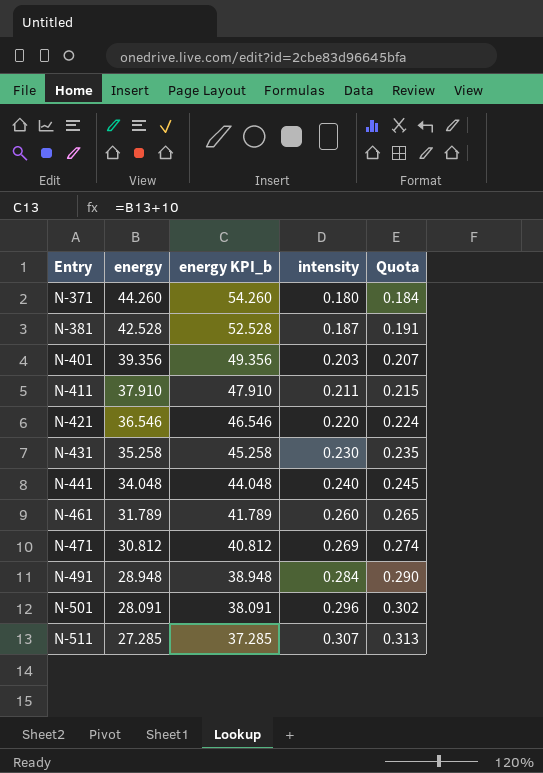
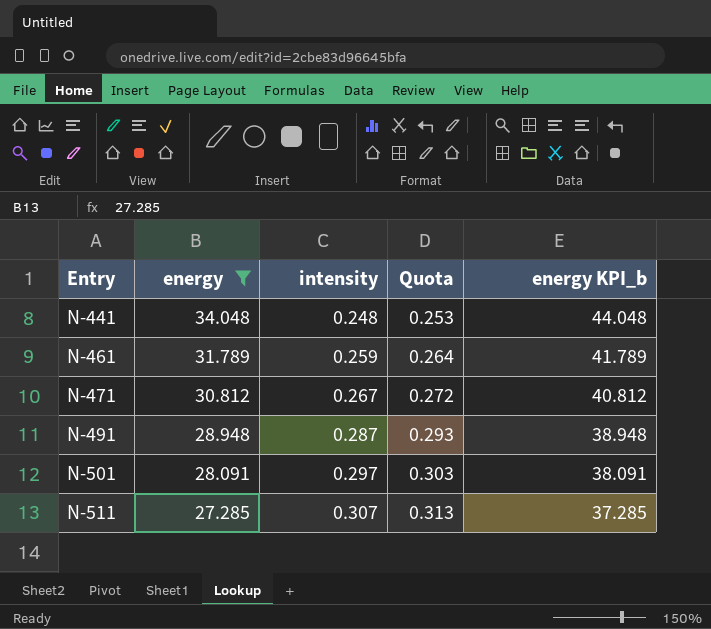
filter: none -> energy <= 34.048
column energy KPI_b | position: 3 -> 5
N-441 | intensity: 0.240 -> 0.248
N-441 | Quota: 0.245 -> 0.253
N-461 | intensity: 0.260 -> 0.259
N-461 | Quota: 0.265 -> 0.264
N-471 | intensity: 0.269 -> 0.267
N-471 | Quota: 0.274 -> 0.272
N-491 | intensity: 0.284 -> 0.287
N-491 | Quota: 0.290 -> 0.293
N-501 | intensity: 0.296 -> 0.297
N-501 | Quota: 0.302 -> 0.303

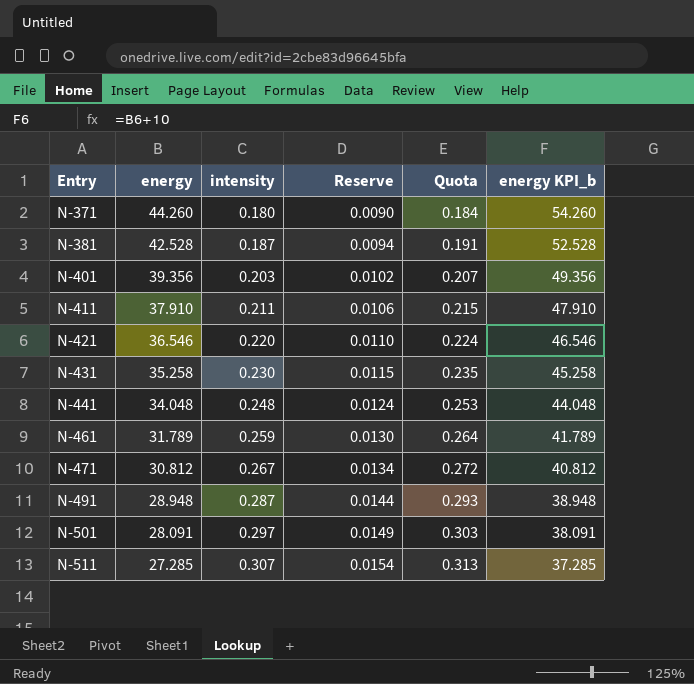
filter: energy <= 34.048 -> none
column Reserve | formula: none -> [intensity] * 0.05

